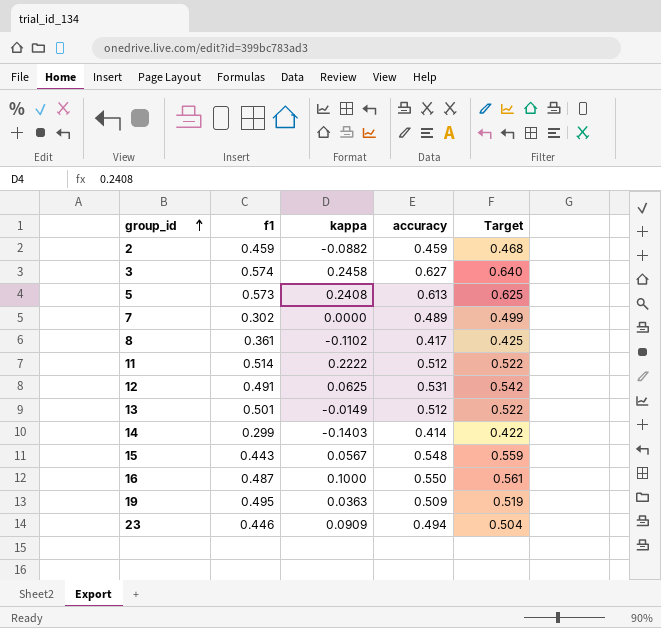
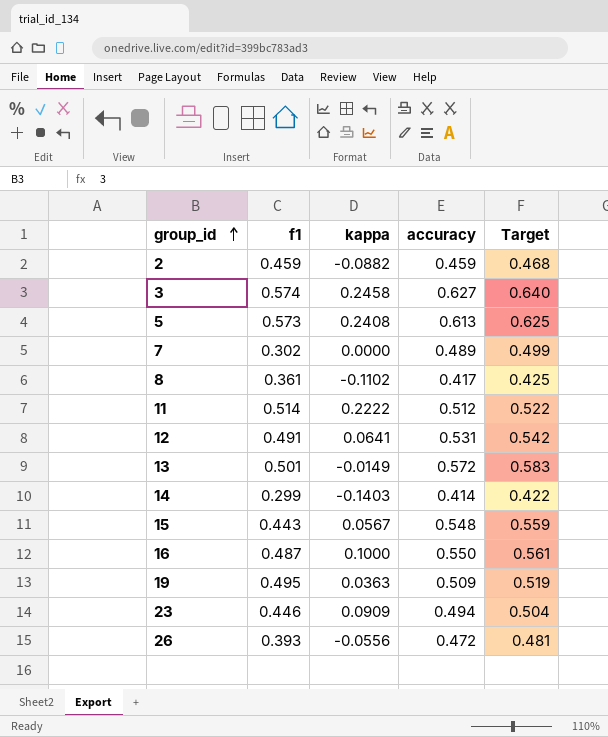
12 | kappa: 0.0625 -> 0.0641
13 | accuracy: 0.512 -> 0.572
13 | Target: 0.522 -> 0.583
row 26: none -> 0.393 | -0.0556 | 0.472 | 0.481

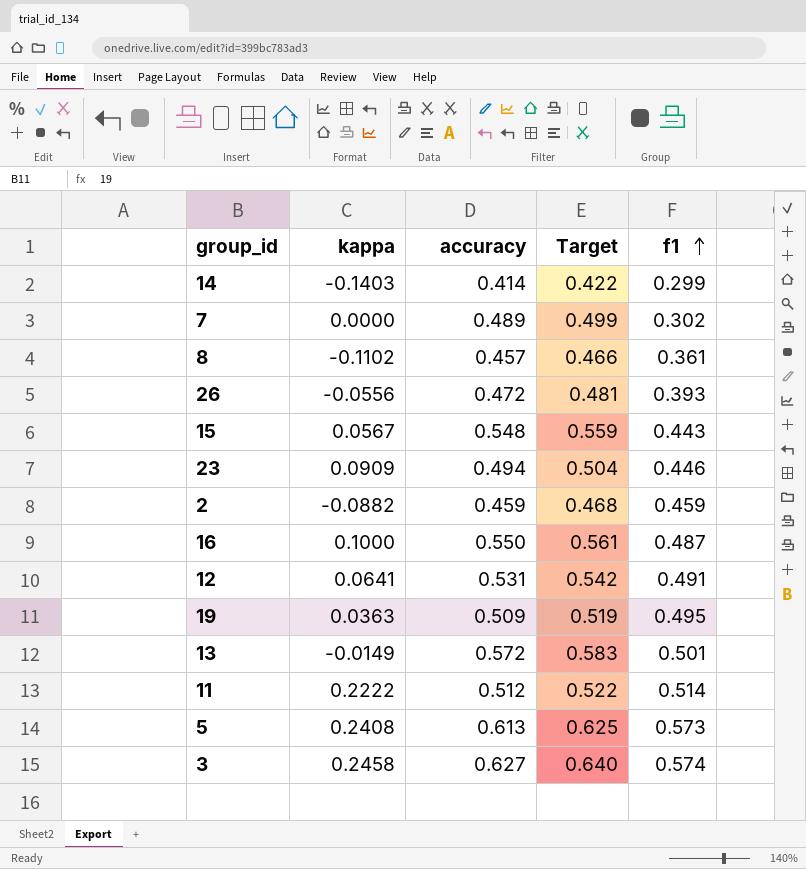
row order: group_id ascending -> f1 ascending
column f1 | position: 2 -> 5
8 | accuracy: 0.417 -> 0.457
8 | Target: 0.425 -> 0.466

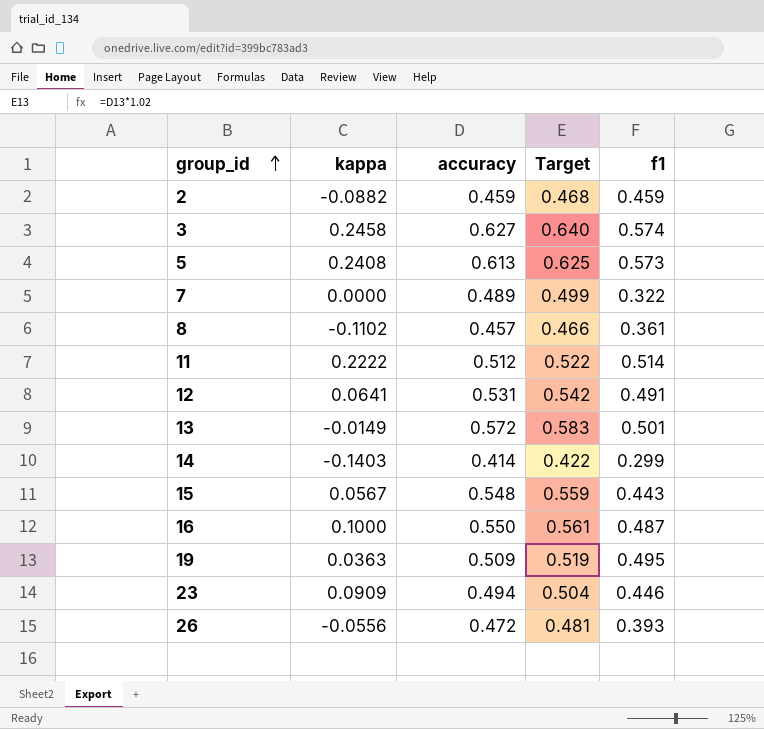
row order: f1 ascending -> group_id ascending
7 | f1: 0.302 -> 0.322

